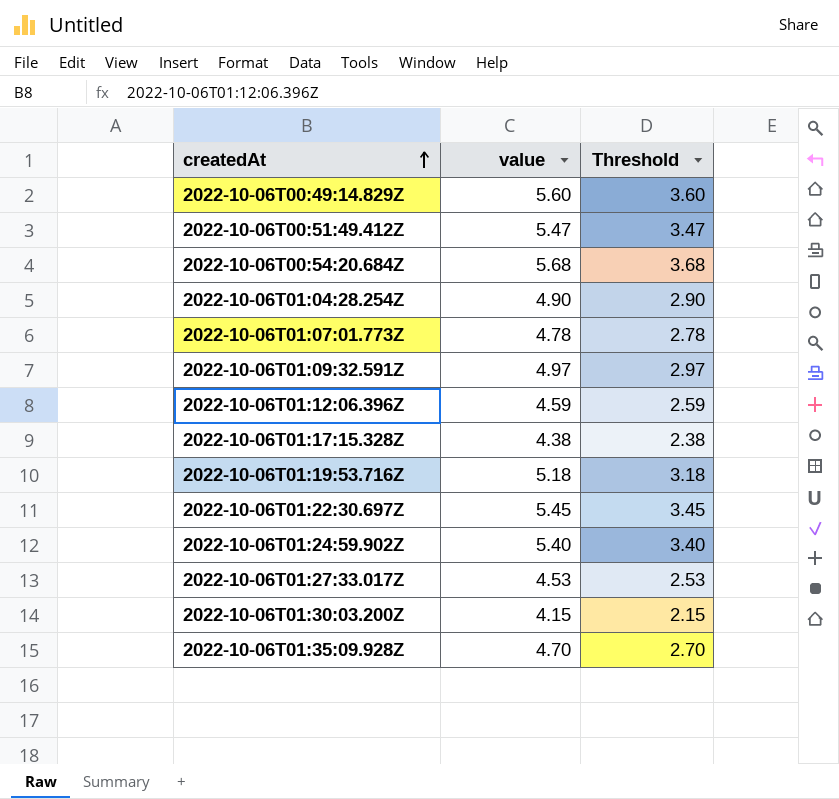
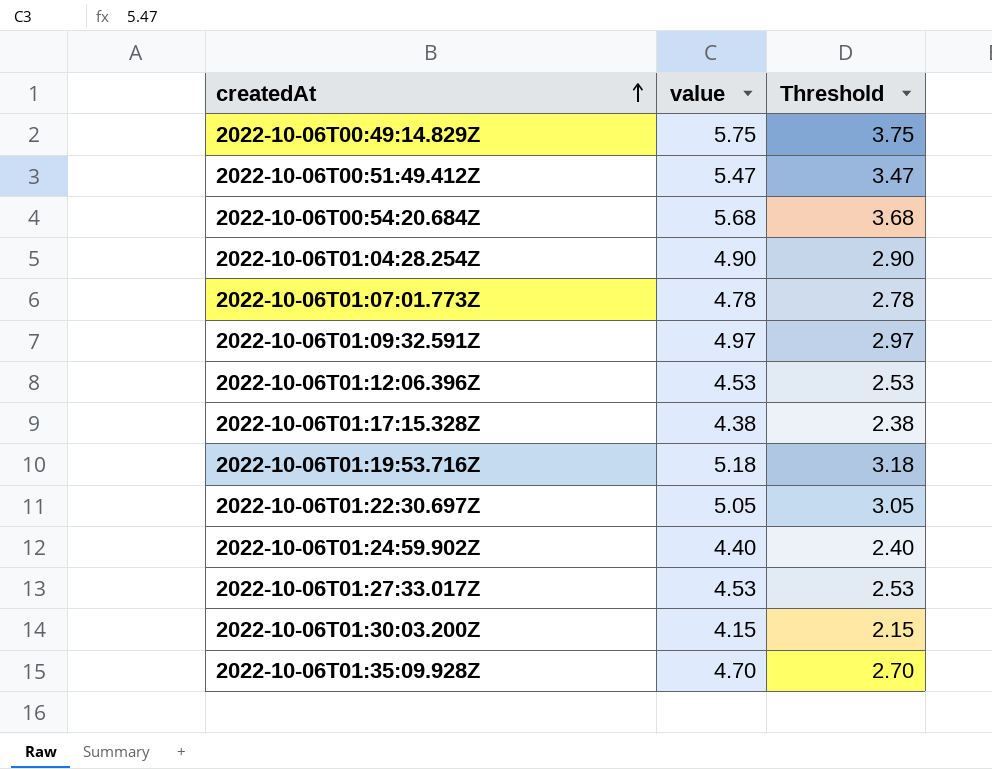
2022-10-06T00:49:14.829Z | value: 5.60 -> 5.75
2022-10-06T00:49:14.829Z | Threshold: 3.60 -> 3.75
2022-10-06T01:12:06.396Z | value: 4.59 -> 4.53
2022-10-06T01:12:06.396Z | Threshold: 2.59 -> 2.53
2022-10-06T01:22:30.697Z | value: 5.45 -> 5.05
2022-10-06T01:22:30.697Z | Threshold: 3.45 -> 3.05
2022-10-06T01:24:59.902Z | value: 5.40 -> 4.40
2022-10-06T01:24:59.902Z | Threshold: 3.40 -> 2.40

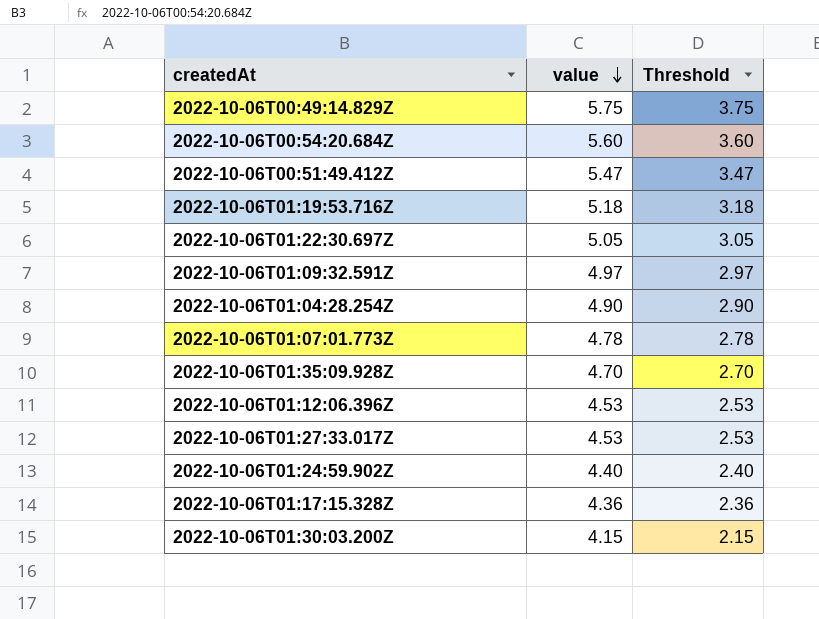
row order: createdAt ascending -> value descending
2022-10-06T00:54:20.684Z | value: 5.68 -> 5.60
2022-10-06T00:54:20.684Z | Threshold: 3.68 -> 3.60
2022-10-06T01:17:15.328Z | value: 4.38 -> 4.36
2022-10-06T01:17:15.328Z | Threshold: 2.38 -> 2.36

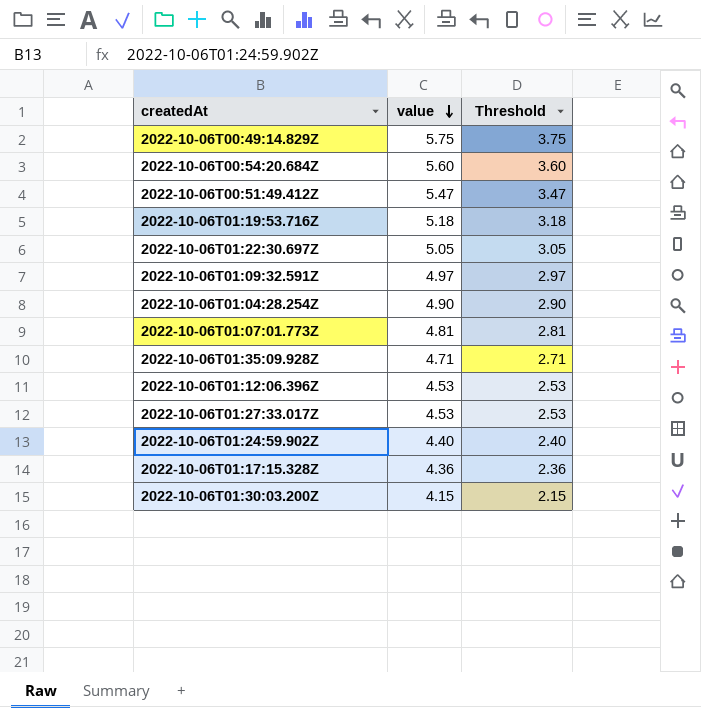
2022-10-06T01:07:01.773Z | value: 4.78 -> 4.81
2022-10-06T01:07:01.773Z | Threshold: 2.78 -> 2.81
2022-10-06T01:35:09.928Z | value: 4.70 -> 4.71
2022-10-06T01:35:09.928Z | Threshold: 2.70 -> 2.71

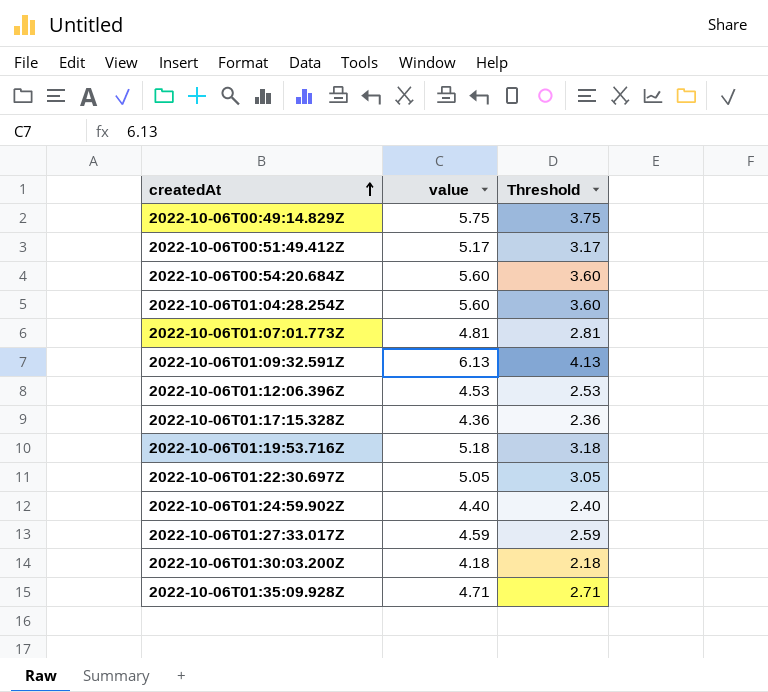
row order: value descending -> createdAt ascending
2022-10-06T00:51:49.412Z | value: 5.47 -> 5.17
2022-10-06T00:51:49.412Z | Threshold: 3.47 -> 3.17
2022-10-06T01:04:28.254Z | value: 4.90 -> 5.60
2022-10-06T01:04:28.254Z | Threshold: 2.90 -> 3.60
2022-10-06T01:09:32.591Z | value: 4.97 -> 6.13
2022-10-06T01:09:32.591Z | Threshold: 2.97 -> 4.13
2022-10-06T01:27:33.017Z | value: 4.53 -> 4.59
2022-10-06T01:27:33.017Z | Threshold: 2.53 -> 2.59
2022-10-06T01:30:03.200Z | value: 4.15 -> 4.18
2022-10-06T01:30:03.200Z | Threshold: 2.15 -> 2.18

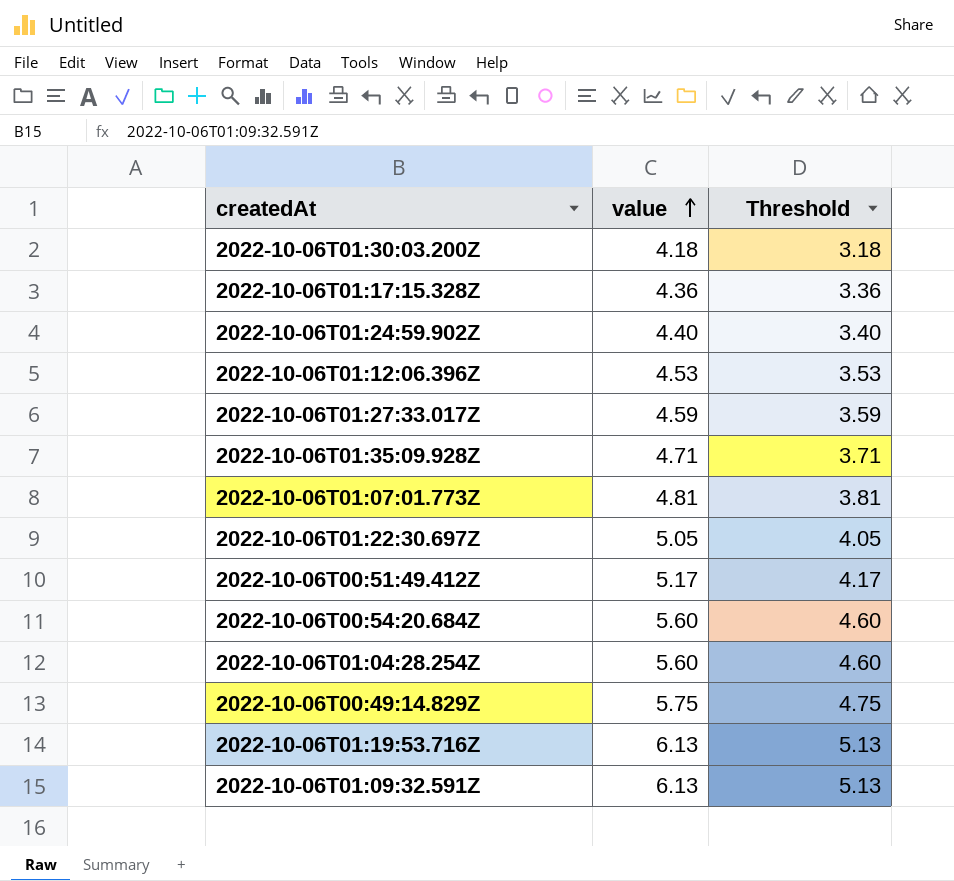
row order: createdAt ascending -> value ascending
column Threshold | formula: [value] - 2 -> [value] - 1
2022-10-06T01:19:53.716Z | value: 5.18 -> 6.13

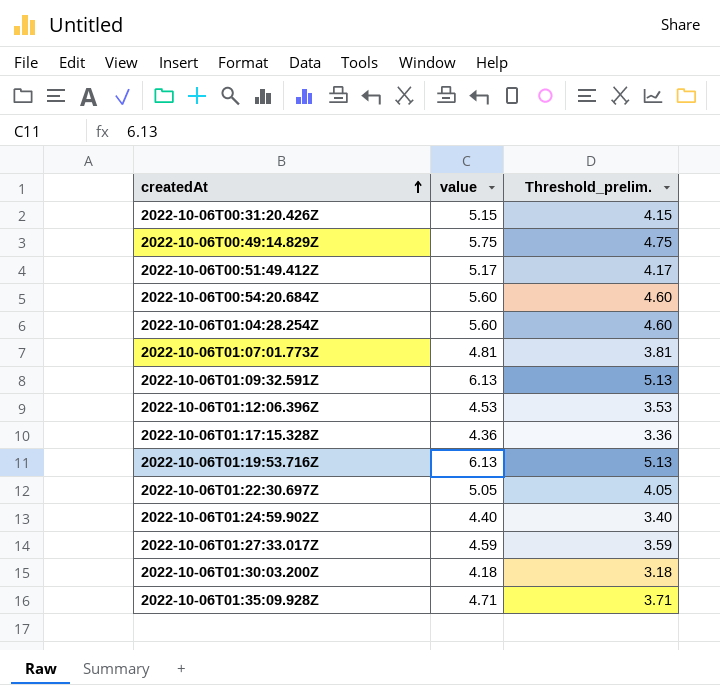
row order: value ascending -> createdAt ascending
column name: Threshold -> Threshold_prelim.
row 2022-10-06T00:31:20.426Z: none -> 5.15 | 4.15

